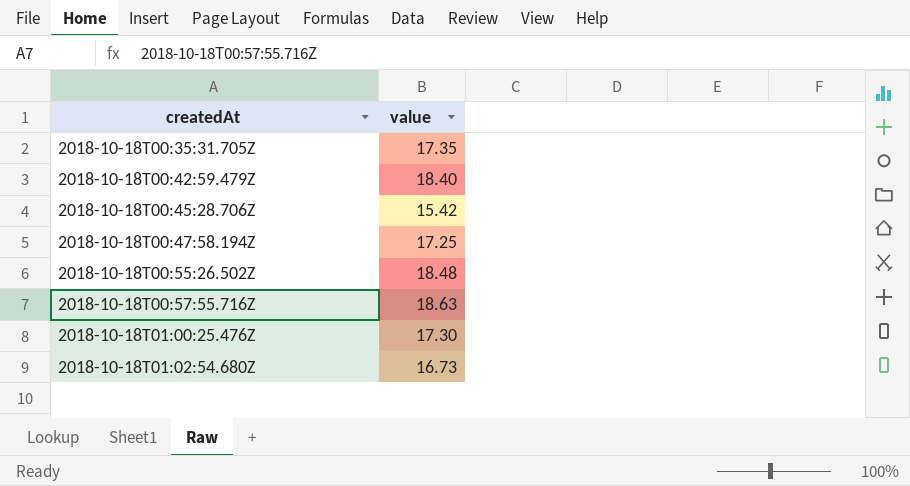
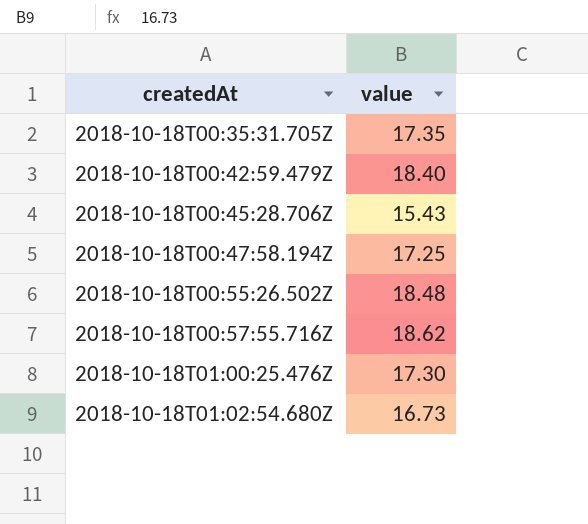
2018-10-18T00:45:28.706Z | value: 15.42 -> 15.43
2018-10-18T00:57:55.716Z | value: 18.63 -> 18.62

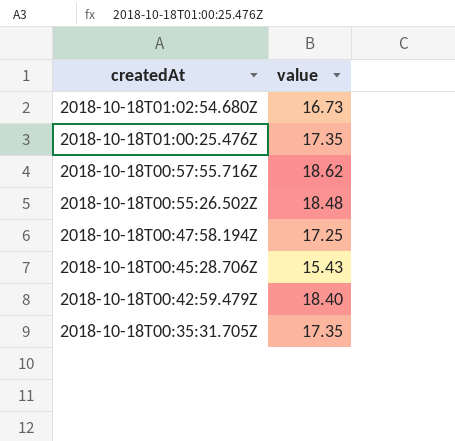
row order: createdAt ascending -> createdAt descending
2018-10-18T01:00:25.476Z | value: 17.30 -> 17.35

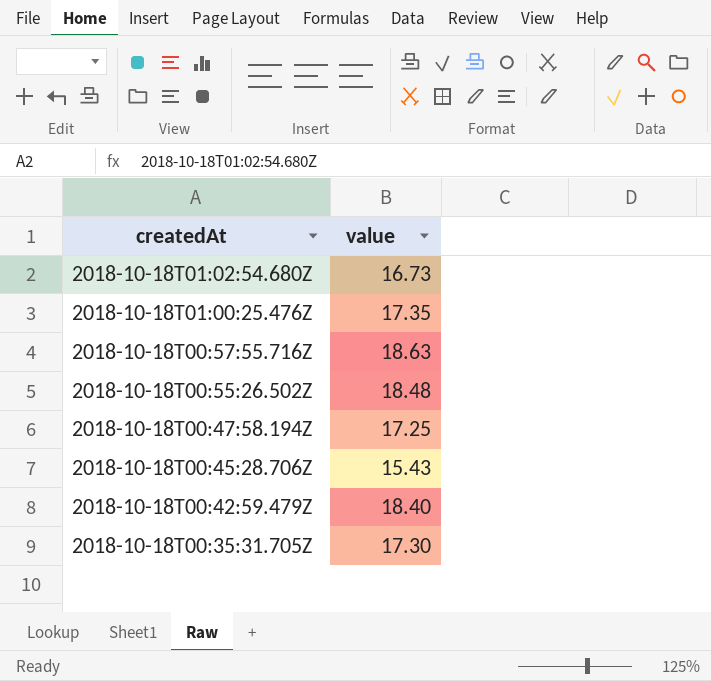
2018-10-18T00:57:55.716Z | value: 18.62 -> 18.63
2018-10-18T00:35:31.705Z | value: 17.35 -> 17.30

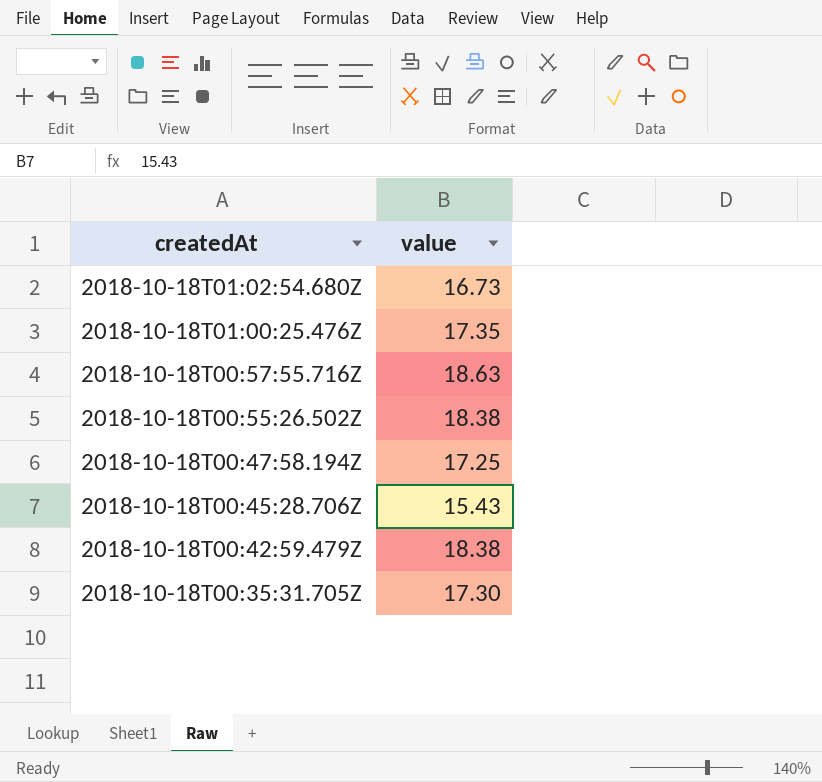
2018-10-18T00:55:26.502Z | value: 18.48 -> 18.38
2018-10-18T00:42:59.479Z | value: 18.40 -> 18.38

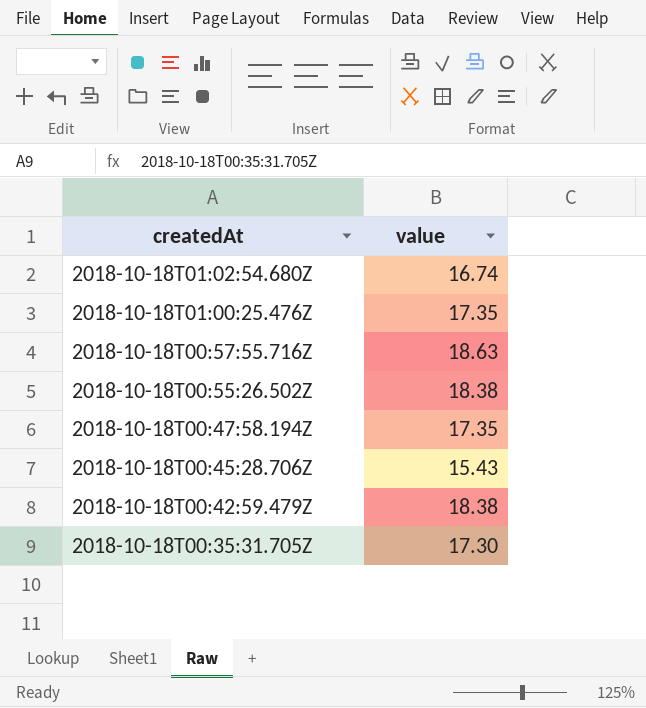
2018-10-18T01:02:54.680Z | value: 16.73 -> 16.74
2018-10-18T00:47:58.194Z | value: 17.25 -> 17.35

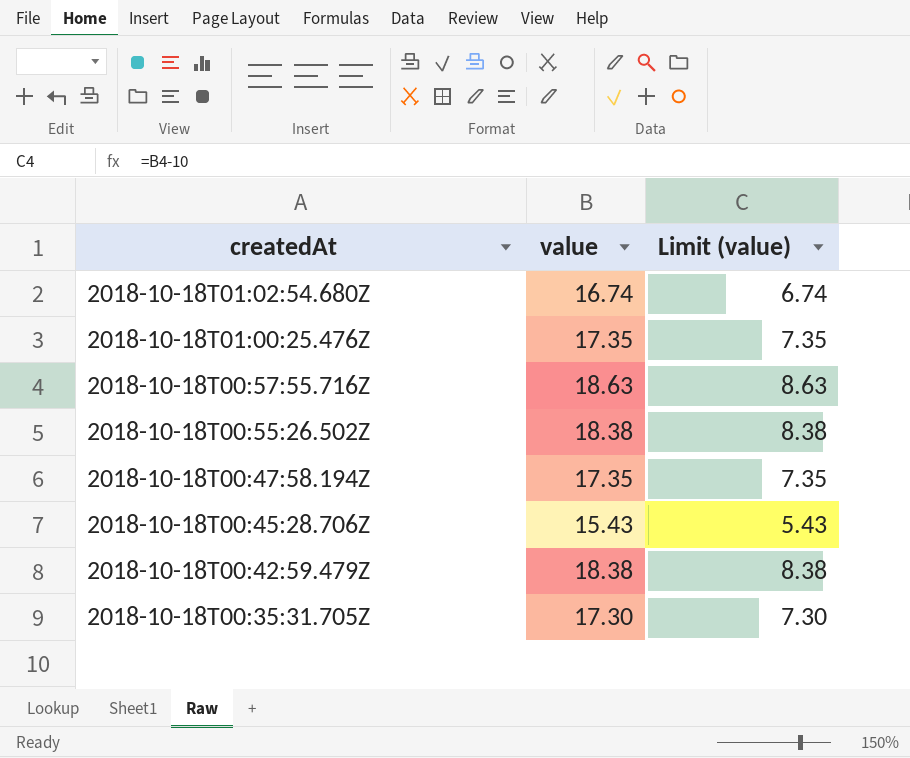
column Limit (value) | formula: none -> [value] - 10

